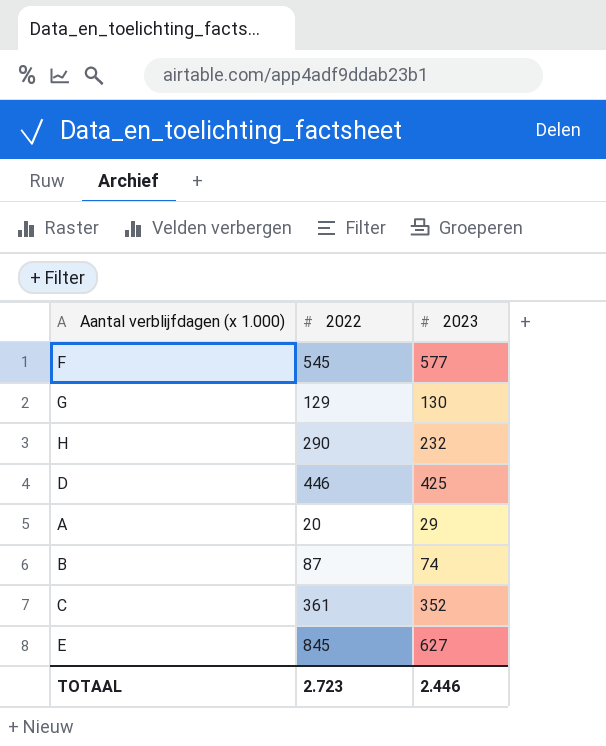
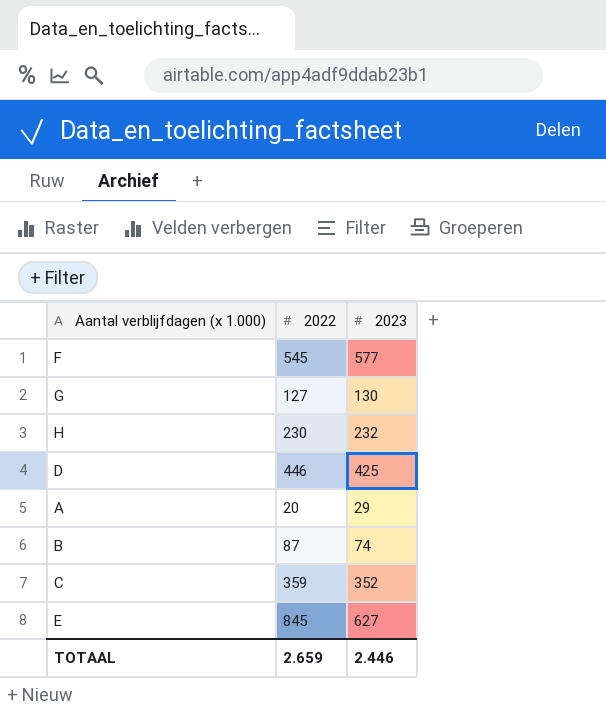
G | 2022: 129 -> 127
H | 2022: 290 -> 230
C | 2022: 361 -> 359
TOTAAL | 2022: 2.723 -> 2.659

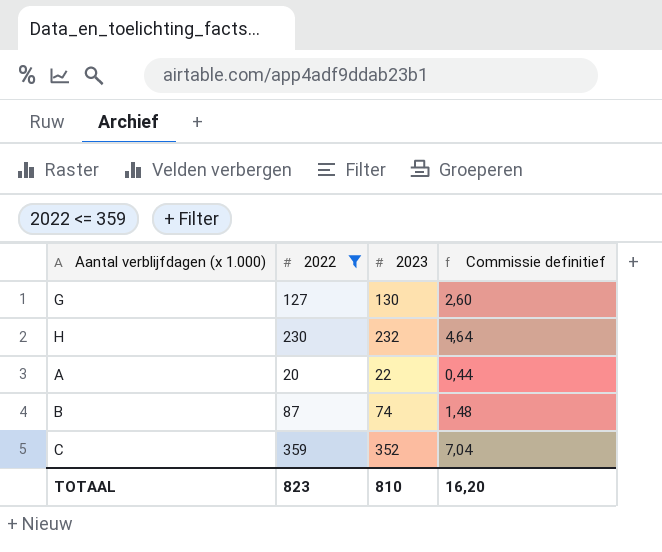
filter: none -> 2022 <= 359
column Commissie definitief | formula: none -> [2023] * 0,02
A | 2023: 29 -> 22
TOTAAL | 2022: 2.659 -> 823
TOTAAL | 2023: 2.446 -> 810

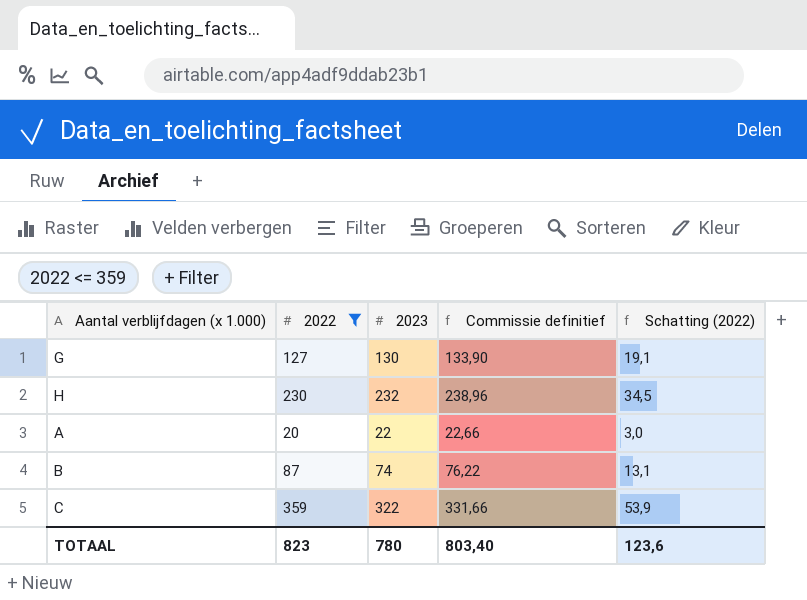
column Commissie definitief | formula: [2023] * 0,02 -> [2023] * 1,03
column Schatting (2022) | formula: none -> [2022] * 0,15
C | 2023: 352 -> 322
TOTAAL | 2023: 810 -> 780
TOTAAL | Commissie definitief: 16,20 -> 803,40

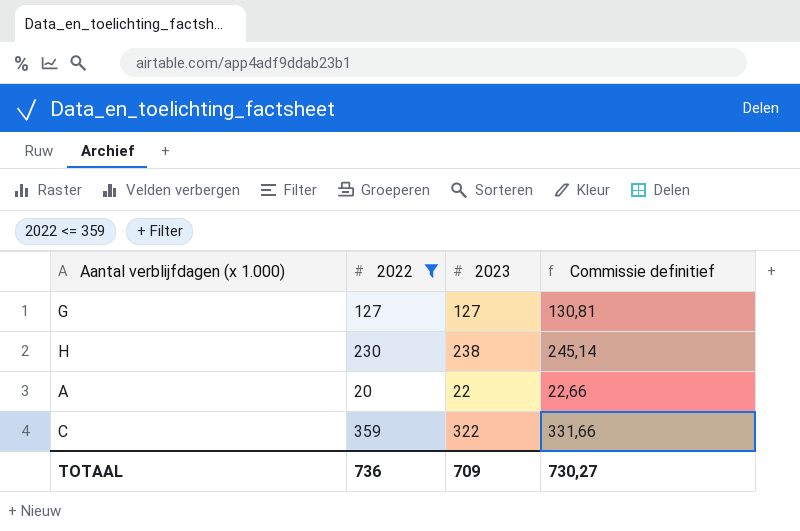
column Schatting (2022) | formula: [2022] * 0,15 -> none
row B: 87 | 74 | 76,22 | 13,1 -> none
G | 2023: 130 -> 127
G | Commissie definitief: 133,90 -> 130,81
H | 2023: 232 -> 238
H | Commissie definitief: 238,96 -> 245,14
TOTAAL | 2022: 823 -> 736
TOTAAL | 2023: 780 -> 709
TOTAAL | Commissie definitief: 803,40 -> 730,27

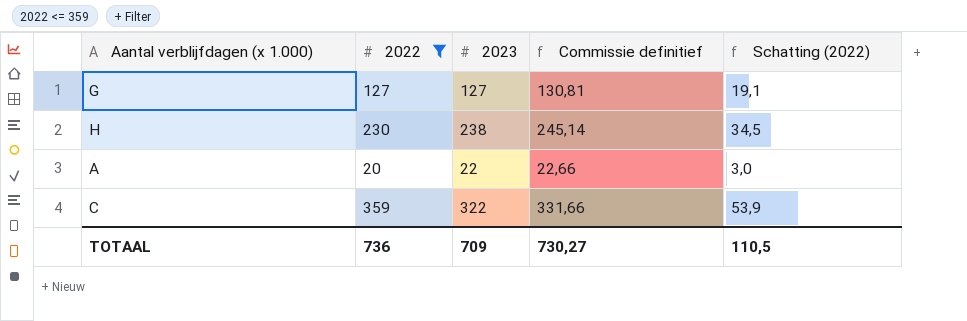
column Schatting (2022) | formula: none -> [2022] * 0,15

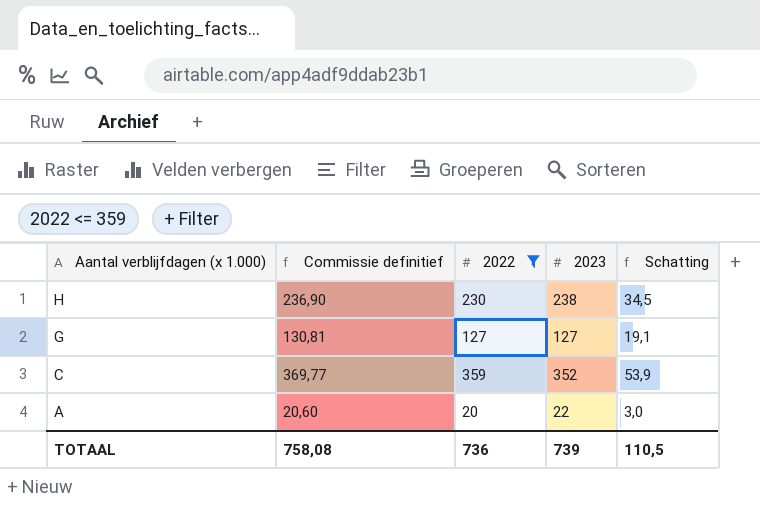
row order: none -> Aantal verblijfdagen (x 1.000) descending
column Commissie definitief | formula: [2023] * 1,03 -> [2022] * 1,03
column Commissie definitief | position: 4 -> 2
column name: Schatting (2022) -> Schatting
C | 2023: 322 -> 352
TOTAAL | Commissie definitief: 730,27 -> 758,08
TOTAAL | 2023: 709 -> 739

